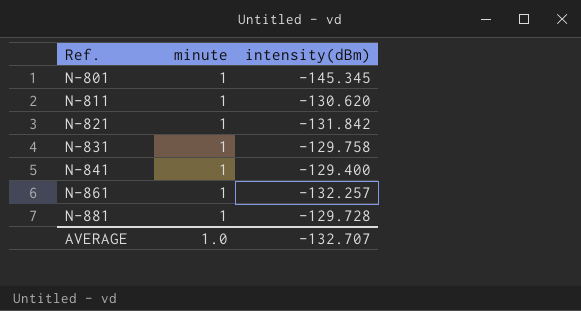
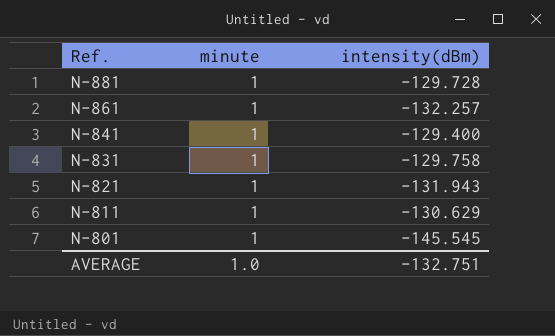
row order: Ref. ascending -> Ref. descending
N-821 | intensity(dBm): -131.842 -> -131.943
N-811 | intensity(dBm): -130.620 -> -130.629
N-801 | intensity(dBm): -145.345 -> -145.545
AVERAGE | intensity(dBm): -132.707 -> -132.751

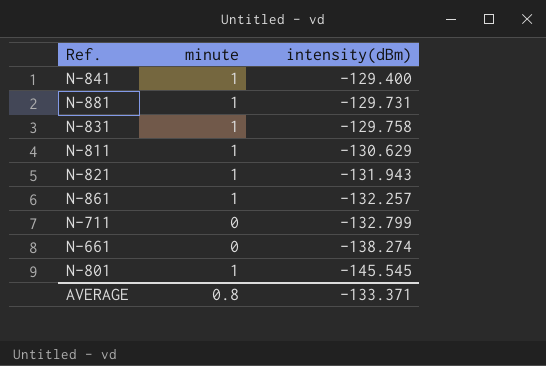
row order: Ref. descending -> intensity(dBm) descending
N-881 | intensity(dBm): -129.728 -> -129.731
row N-711: none -> 0 | -132.799
row N-661: none -> 0 | -138.274
AVERAGE | minute: 1.0 -> 0.8
AVERAGE | intensity(dBm): -132.751 -> -133.371

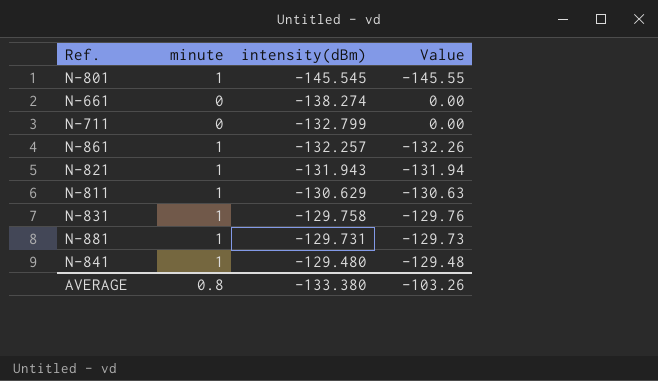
row order: intensity(dBm) descending -> intensity(dBm) ascending
column Value | formula: none -> [minute] * [intensity(dBm)]
N-841 | intensity(dBm): -129.400 -> -129.480
AVERAGE | intensity(dBm): -133.371 -> -133.380

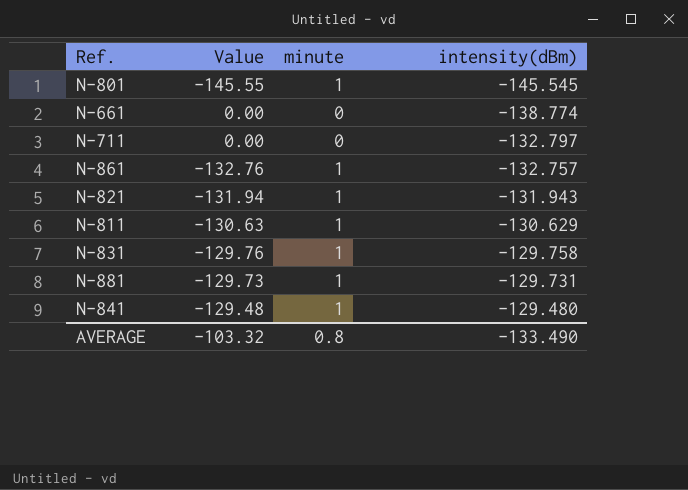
column Value | position: 4 -> 2
N-661 | intensity(dBm): -138.274 -> -138.774
N-711 | intensity(dBm): -132.799 -> -132.797
N-861 | Value: -132.26 -> -132.76
N-861 | intensity(dBm): -132.257 -> -132.757
AVERAGE | Value: -103.26 -> -103.32
AVERAGE | intensity(dBm): -133.380 -> -133.490

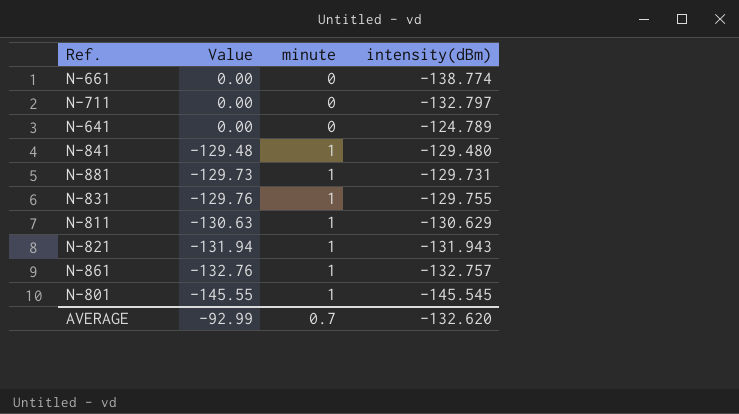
row order: intensity(dBm) ascending -> Value descending
row N-641: none -> 0.00 | 0 | -124.789
N-831 | intensity(dBm): -129.758 -> -129.755
AVERAGE | Value: -103.32 -> -92.99
AVERAGE | minute: 0.8 -> 0.7
AVERAGE | intensity(dBm): -133.490 -> -132.620

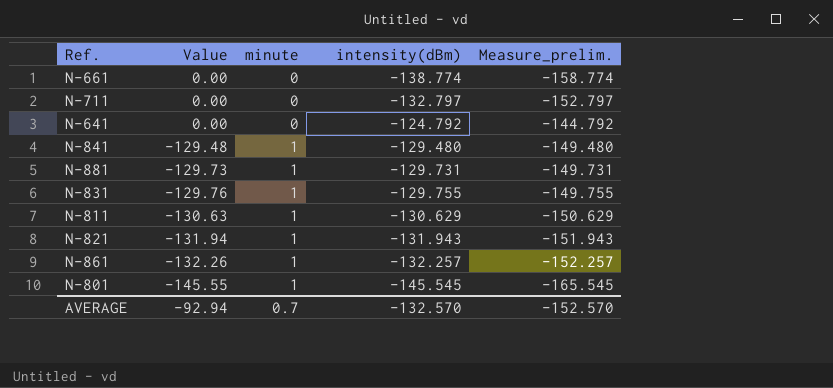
column Measure_prelim. | formula: none -> [intensity(dBm)] - 20
N-641 | intensity(dBm): -124.789 -> -124.792
N-861 | Value: -132.76 -> -132.26
N-861 | intensity(dBm): -132.757 -> -132.257
AVERAGE | Value: -92.99 -> -92.94
AVERAGE | intensity(dBm): -132.620 -> -132.570

